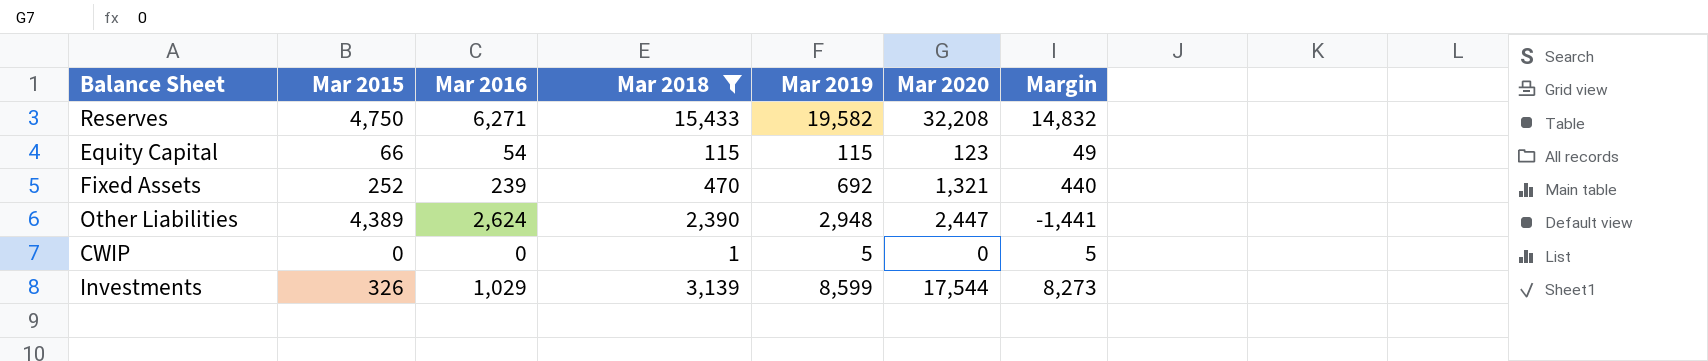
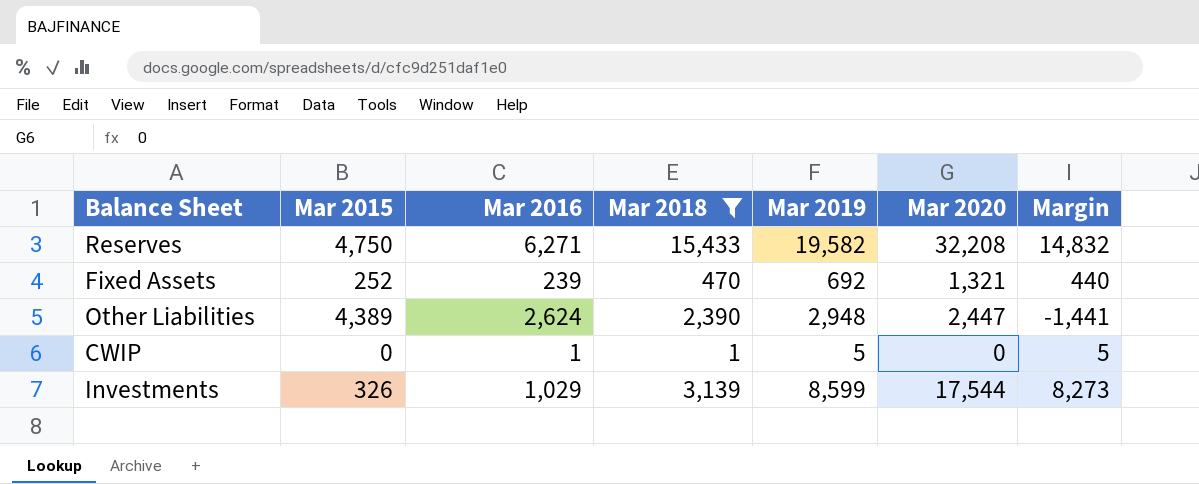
row Equity Capital: 66 | 54 | 115 | 115 | 123 | 49 -> none
CWIP | Mar 2016: 0 -> 1

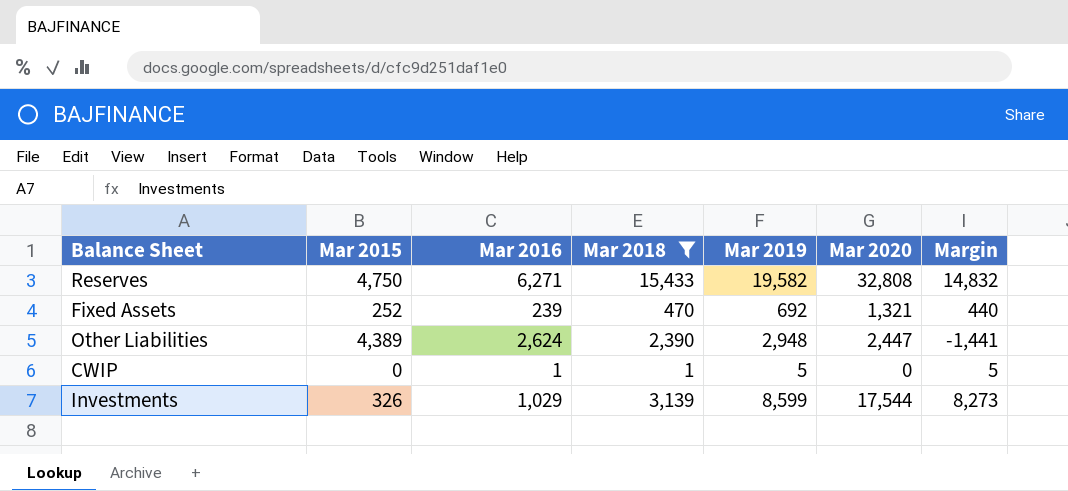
Reserves | Mar 2020: 32,208 -> 32,808

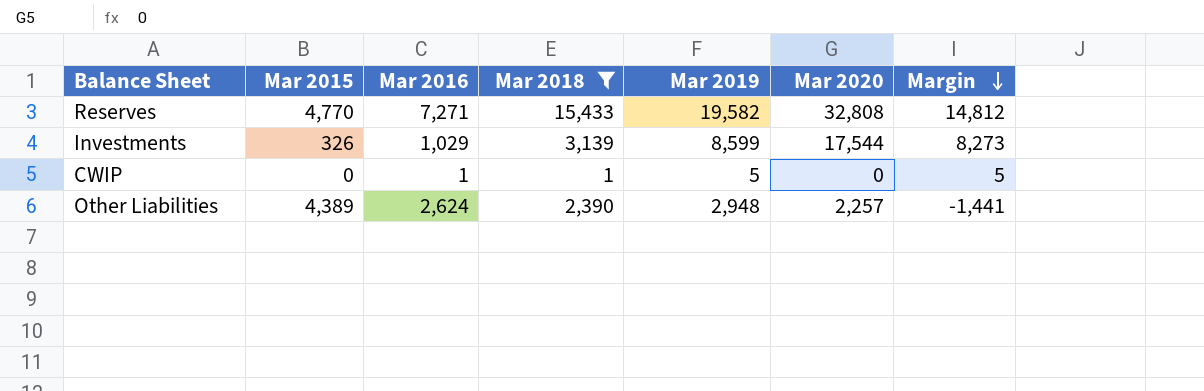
row order: none -> Margin descending
row Fixed Assets: 252 | 239 | 470 | 692 | 1,321 | 440 -> none
Reserves | Mar 2015: 4,750 -> 4,770
Reserves | Mar 2016: 6,271 -> 7,271
Reserves | Margin: 14,832 -> 14,812
Other Liabilities | Mar 2020: 2,447 -> 2,257

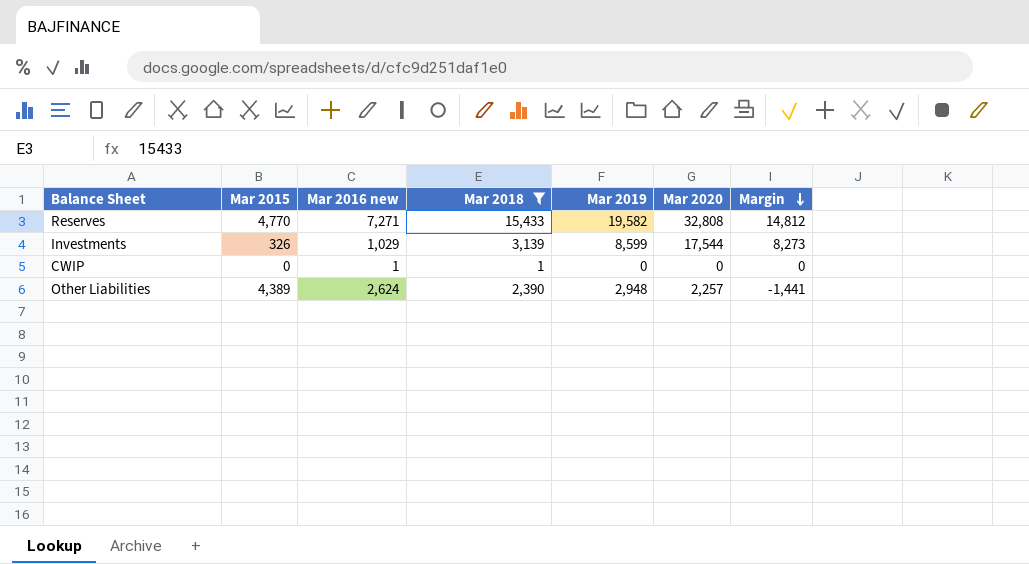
column name: Mar 2016 -> Mar 2016 new
CWIP | Mar 2019: 5 -> 0
CWIP | Margin: 5 -> 0

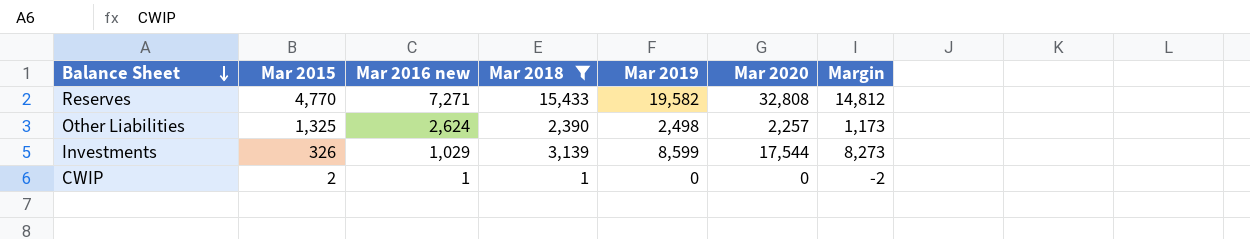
row order: Margin descending -> Balance Sheet descending
Other Liabilities | Mar 2015: 4,389 -> 1,325
Other Liabilities | Mar 2019: 2,948 -> 2,498
Other Liabilities | Margin: -1,441 -> 1,173
CWIP | Mar 2015: 0 -> 2
CWIP | Margin: 0 -> -2

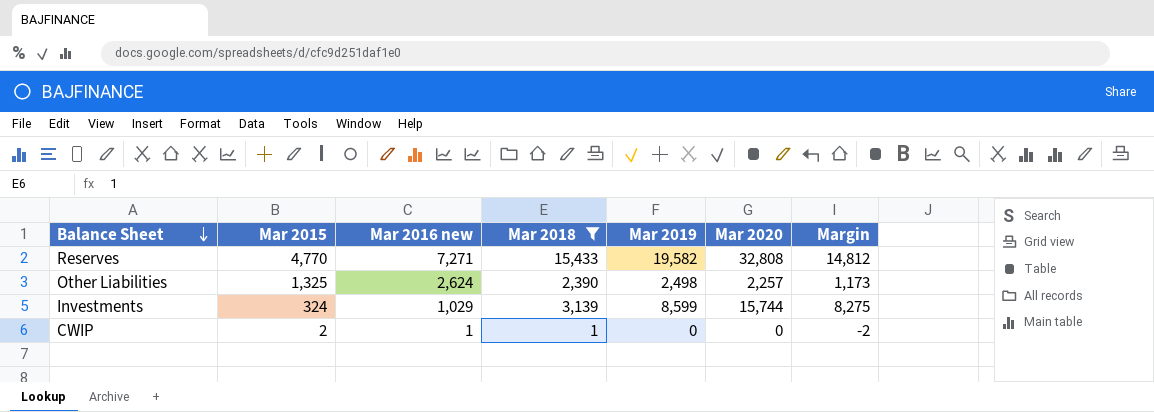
Investments | Mar 2015: 326 -> 324
Investments | Mar 2020: 17,544 -> 15,744
Investments | Margin: 8,273 -> 8,275

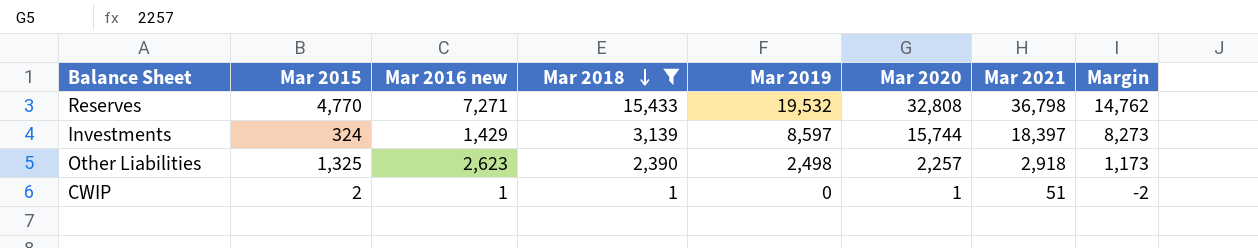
row order: Balance Sheet descending -> Mar 2018 descending
column Mar 2021 | position: none -> 7
Reserves | Mar 2019: 19,582 -> 19,532
Reserves | Margin: 14,812 -> 14,762
Investments | Mar 2016 new: 1,029 -> 1,429
Investments | Mar 2019: 8,599 -> 8,597
Investments | Margin: 8,275 -> 8,273
Other Liabilities | Mar 2016 new: 2,624 -> 2,623
CWIP | Mar 2020: 0 -> 1

